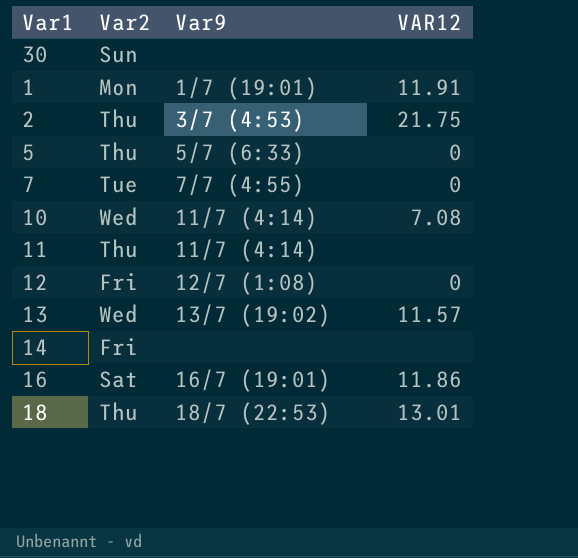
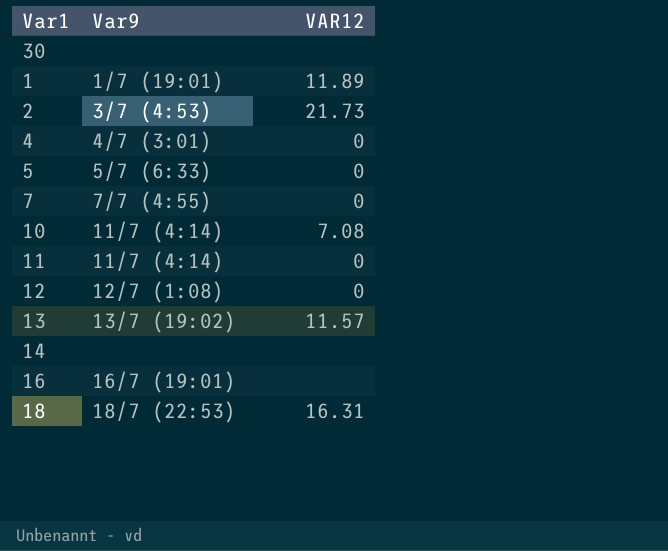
column Var2 | position: 2 -> none
1 | VAR12: 11.91 -> 11.89
2 | VAR12: 21.75 -> 21.73
row 4: none -> 4/7 (3:01) | 0
11 | VAR12: none -> 0
16 | VAR12: 11.86 -> none
18 | VAR12: 13.01 -> 16.31

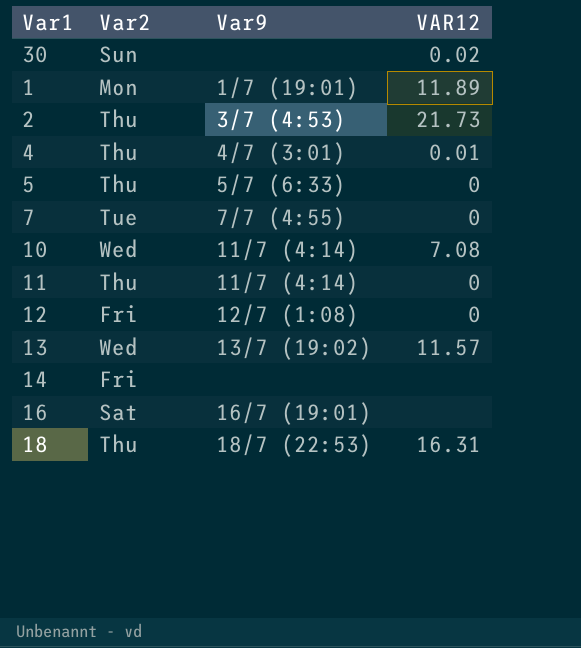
column Var2 | position: none -> 2
30 | VAR12: none -> 0.02
4 | VAR12: 0 -> 0.01

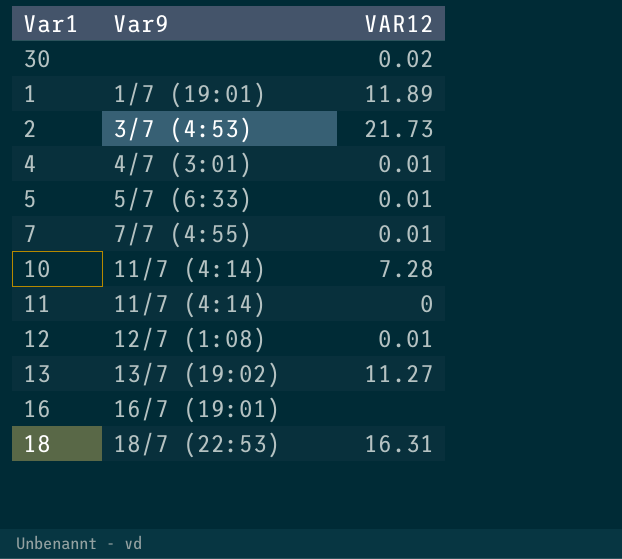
column Var2 | position: 2 -> none
row 14: Fri | none | none -> none
5 | VAR12: 0 -> 0.01
7 | VAR12: 0 -> 0.01
10 | VAR12: 7.08 -> 7.28
12 | VAR12: 0 -> 0.01
13 | VAR12: 11.57 -> 11.27

